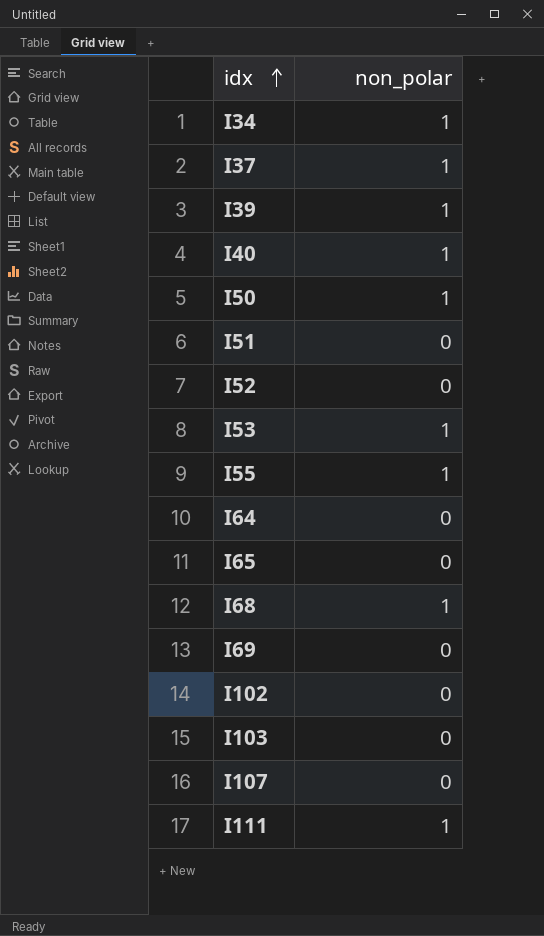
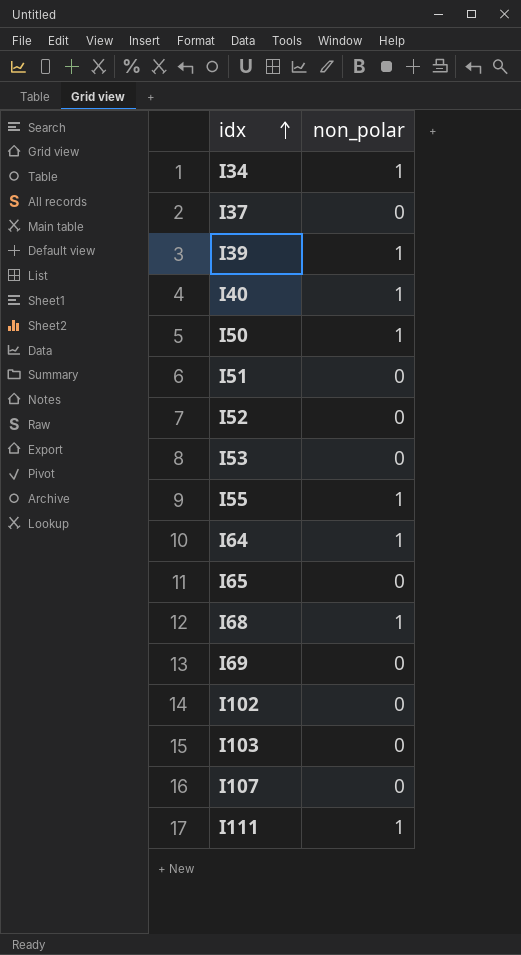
I37 | non_polar: 1 -> 0
I53 | non_polar: 1 -> 0
I64 | non_polar: 0 -> 1

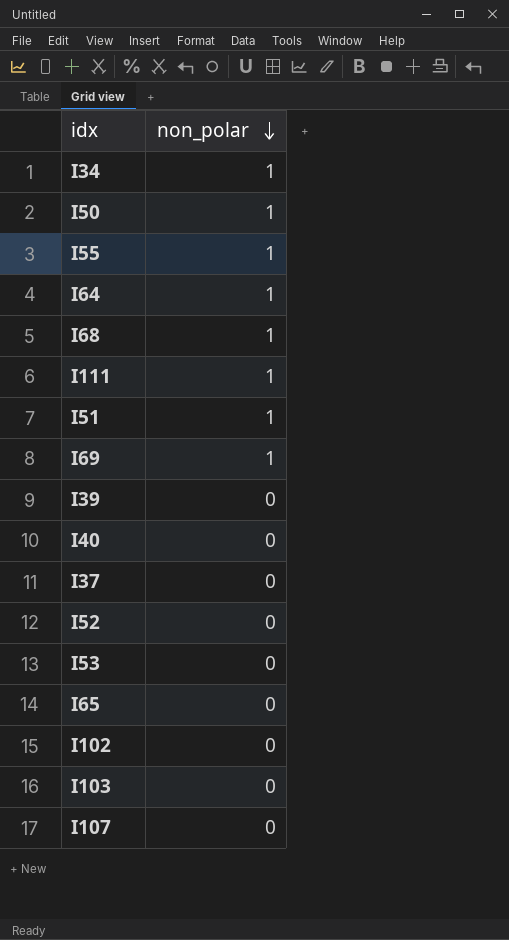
row order: idx ascending -> non_polar descending
I51 | non_polar: 0 -> 1
I69 | non_polar: 0 -> 1
I39 | non_polar: 1 -> 0
I40 | non_polar: 1 -> 0

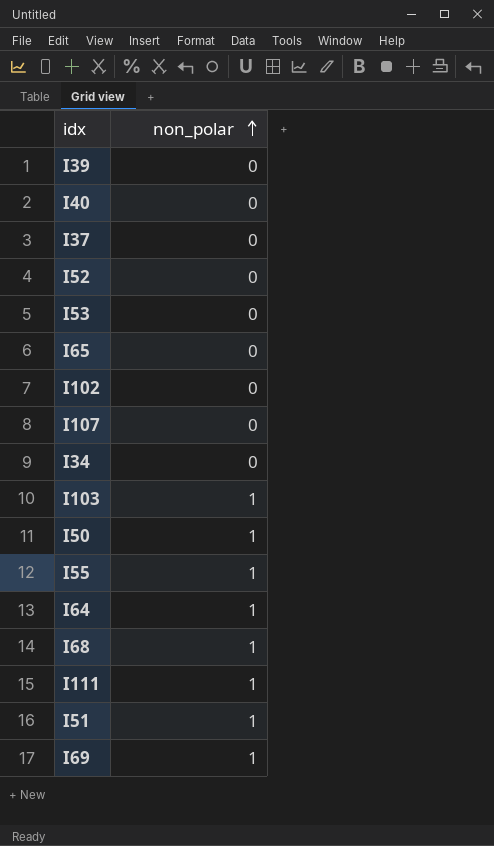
row order: non_polar descending -> non_polar ascending
I34 | non_polar: 1 -> 0
I103 | non_polar: 0 -> 1

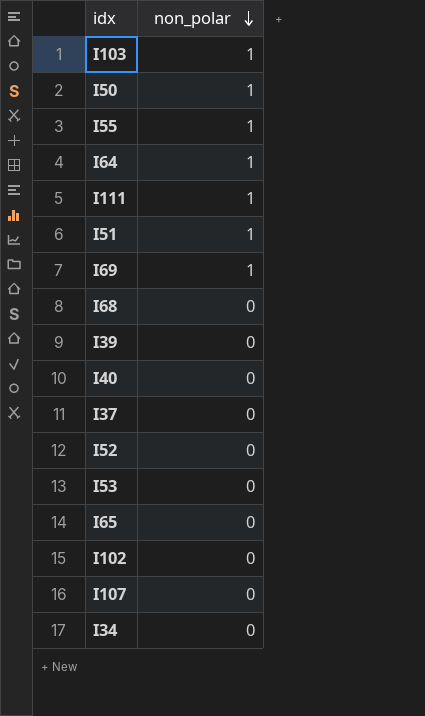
row order: non_polar ascending -> non_polar descending
I68 | non_polar: 1 -> 0

